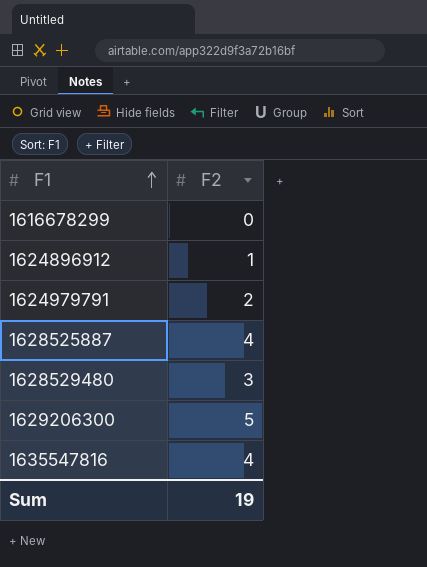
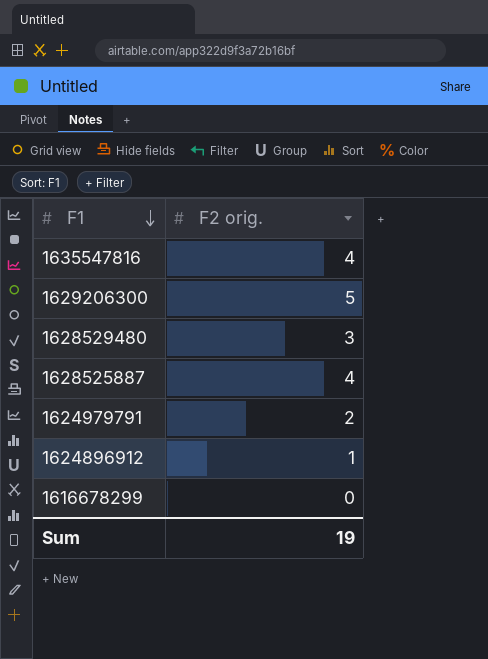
row order: F1 ascending -> F1 descending
column name: F2 -> F2 orig.

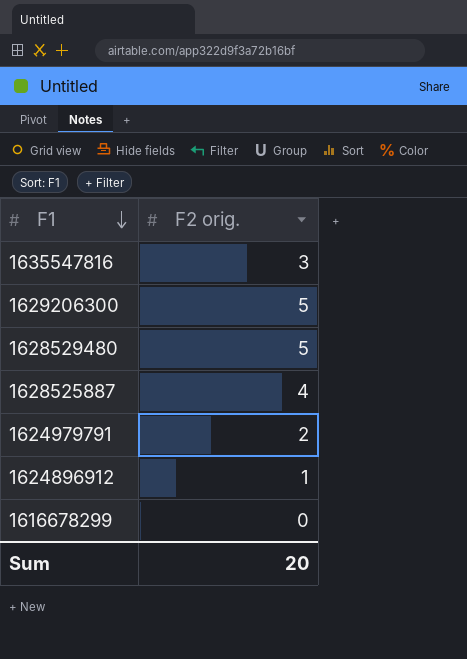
1635547816 | F2 orig.: 4 -> 3
1628529480 | F2 orig.: 3 -> 5
Sum | F2 orig.: 19 -> 20

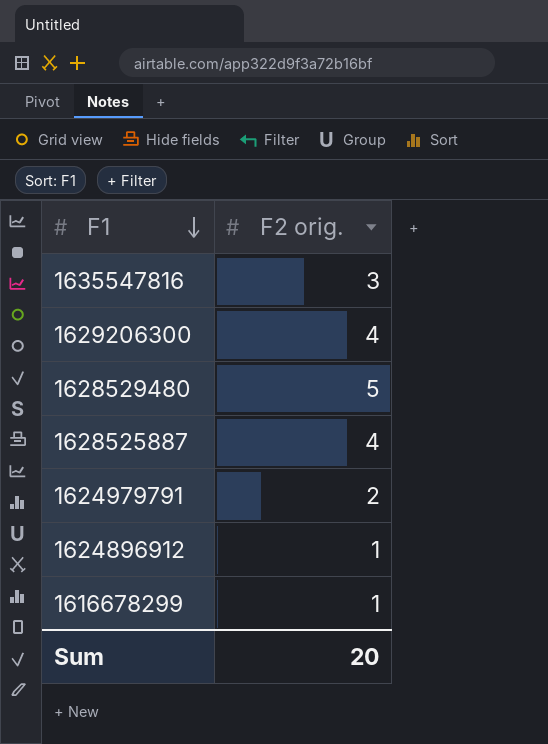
1629206300 | F2 orig.: 5 -> 4
1616678299 | F2 orig.: 0 -> 1

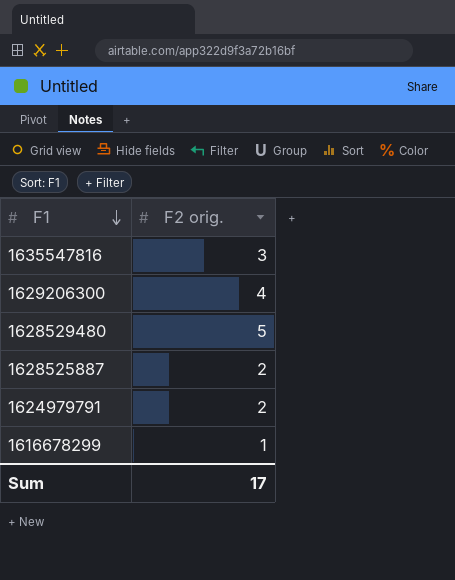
row 1624896912: 1 -> none
1628525887 | F2 orig.: 4 -> 2
Sum | F2 orig.: 20 -> 17

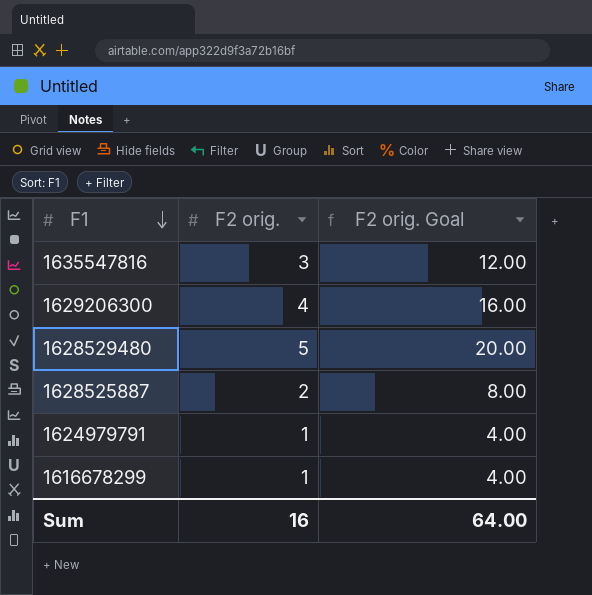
column F2 orig. Goal | formula: none -> [F2 orig.] * 4
1624979791 | F2 orig.: 2 -> 1
Sum | F2 orig.: 17 -> 16

